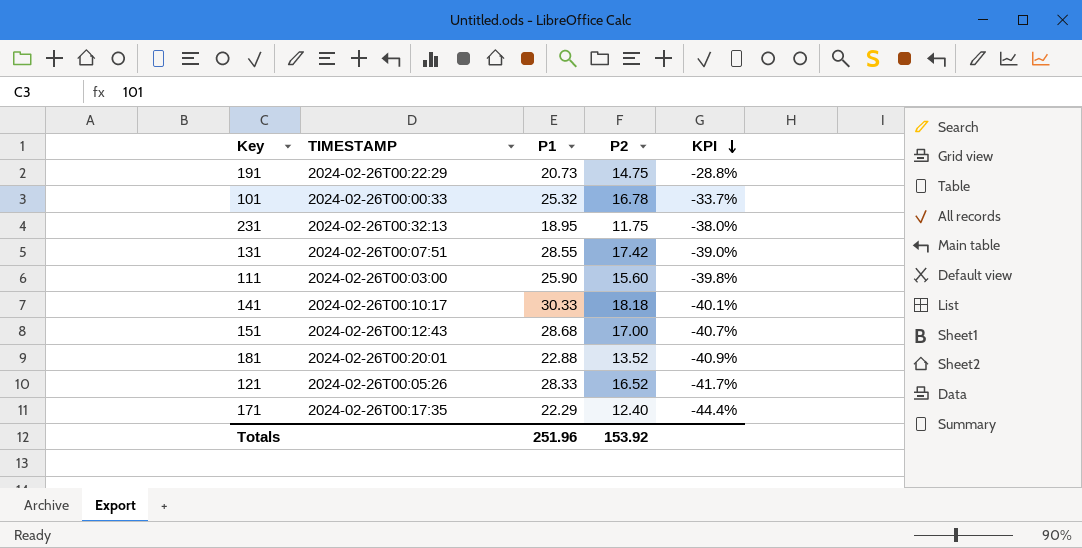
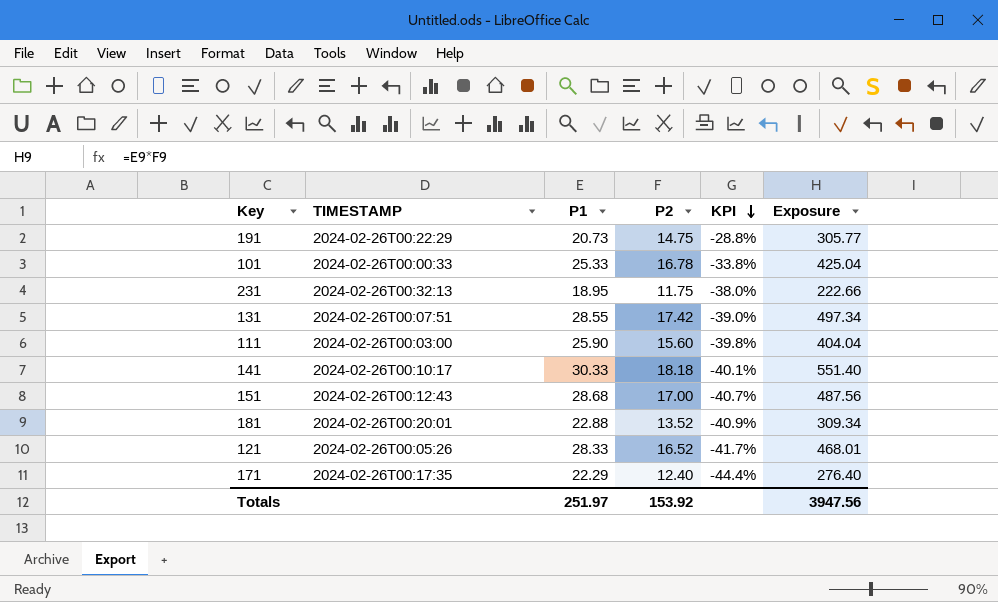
column Exposure | formula: none -> [P1] * [P2]
101 | P1: 25.32 -> 25.33
101 | KPI: -33.7% -> -33.8%
Totals | P1: 251.96 -> 251.97

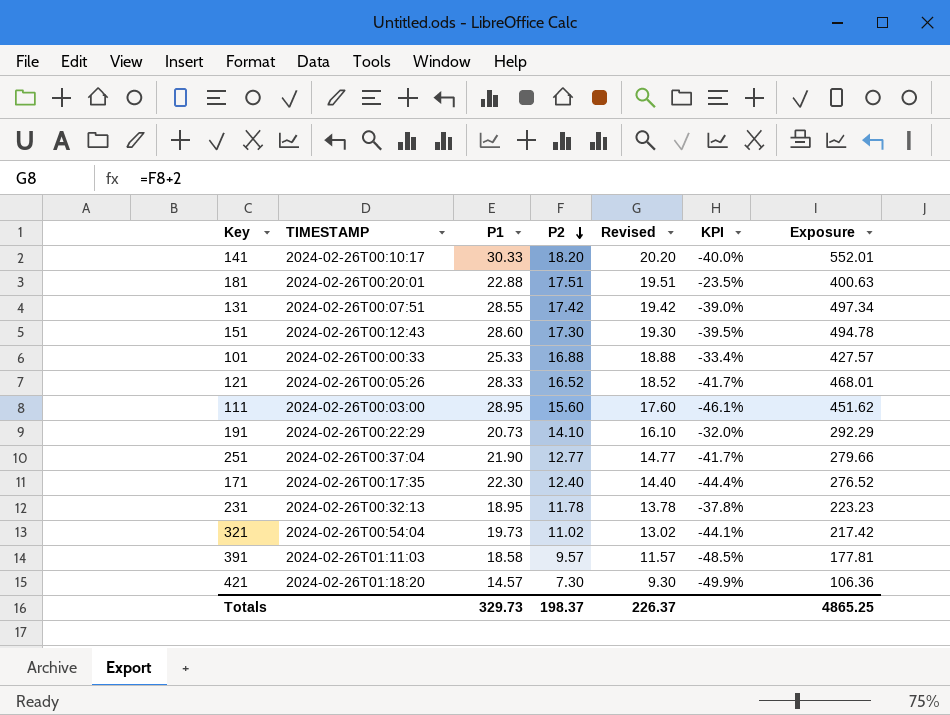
row order: KPI descending -> P2 descending
column Revised | formula: none -> [P2] + 2
141 | P2: 18.18 -> 18.20
141 | KPI: -40.1% -> -40.0%
141 | Exposure: 551.40 -> 552.01
181 | P2: 13.52 -> 17.51
181 | KPI: -40.9% -> -23.5%
181 | Exposure: 309.34 -> 400.63
151 | P1: 28.68 -> 28.60
151 | P2: 17.00 -> 17.30
151 | KPI: -40.7% -> -39.5%
151 | Exposure: 487.56 -> 494.78
101 | P2: 16.78 -> 16.88
101 | KPI: -33.8% -> -33.4%
101 | Exposure: 425.04 -> 427.57
111 | P1: 25.90 -> 28.95
111 | KPI: -39.8% -> -46.1%
111 | Exposure: 404.04 -> 451.62
191 | P2: 14.75 -> 14.10
191 | KPI: -28.8% -> -32.0%
191 | Exposure: 305.77 -> 292.29
row 251: none -> 2024-02-26T00:37:04 | 21.90 | 12.77 | 14.77 | -41.7% | 279.66
171 | P1: 22.29 -> 22.30
171 | Exposure: 276.40 -> 276.52
231 | P2: 11.75 -> 11.78
231 | KPI: -38.0% -> -37.8%
231 | Exposure: 222.66 -> 223.23
row 321: none -> 2024-02-26T00:54:04 | 19.73 | 11.02 | 13.02 | -44.1% | 217.42
row 391: none -> 2024-02-26T01:11:03 | 18.58 | 9.57 | 11.57 | -48.5% | 177.81
row 421: none -> 2024-02-26T01:18:20 | 14.57 | 7.30 | 9.30 | -49.9% | 106.36
Totals | P1: 251.97 -> 329.73
Totals | P2: 153.92 -> 198.37
Totals | Exposure: 3947.56 -> 4865.25

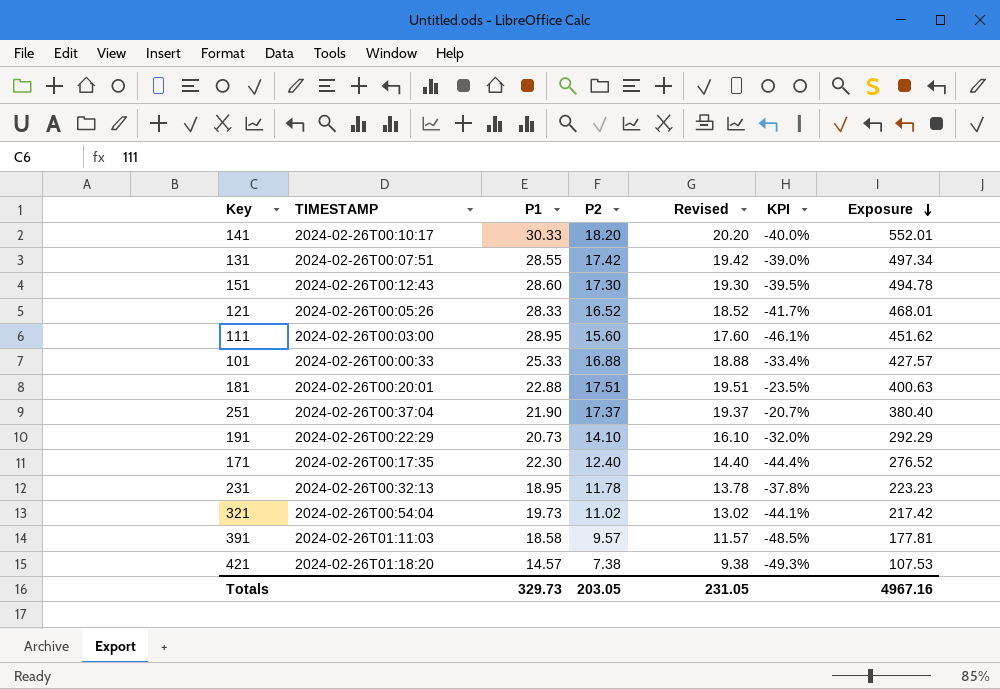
row order: P2 descending -> Exposure descending
251 | P2: 12.77 -> 17.37
251 | Revised: 14.77 -> 19.37
251 | KPI: -41.7% -> -20.7%
251 | Exposure: 279.66 -> 380.40
421 | P2: 7.30 -> 7.38
421 | Revised: 9.30 -> 9.38
421 | KPI: -49.9% -> -49.3%
421 | Exposure: 106.36 -> 107.53
Totals | P2: 198.37 -> 203.05
Totals | Revised: 226.37 -> 231.05
Totals | Exposure: 4865.25 -> 4967.16

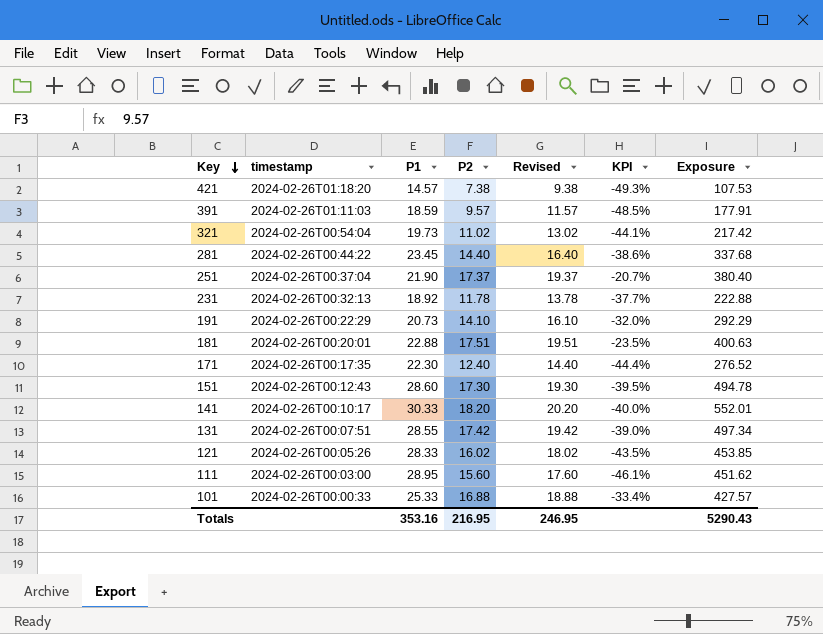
row order: Exposure descending -> Key descending
column name: TIMESTAMP -> timestamp
391 | P1: 18.58 -> 18.59
391 | Exposure: 177.81 -> 177.91
row 281: none -> 2024-02-26T00:44:22 | 23.45 | 14.40 | 16.40 | -38.6% | 337.68
231 | P1: 18.95 -> 18.92
231 | KPI: -37.8% -> -37.7%
231 | Exposure: 223.23 -> 222.88
121 | P2: 16.52 -> 16.02
121 | Revised: 18.52 -> 18.02
121 | KPI: -41.7% -> -43.5%
121 | Exposure: 468.01 -> 453.85
Totals | P1: 329.73 -> 353.16
Totals | P2: 203.05 -> 216.95
Totals | Revised: 231.05 -> 246.95
Totals | Exposure: 4967.16 -> 5290.43

